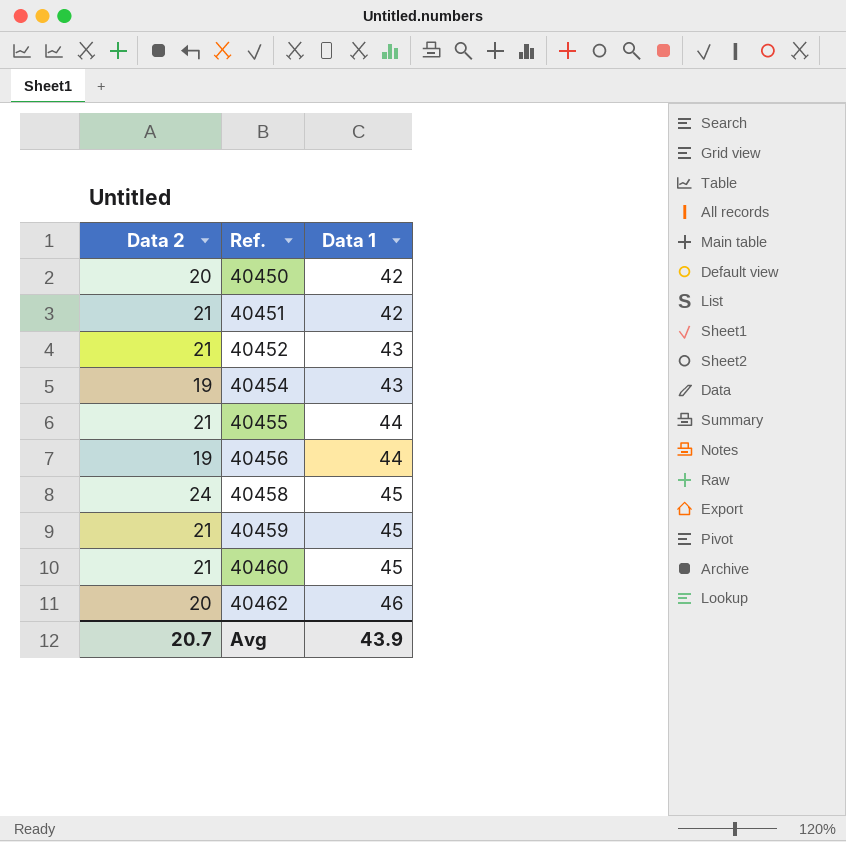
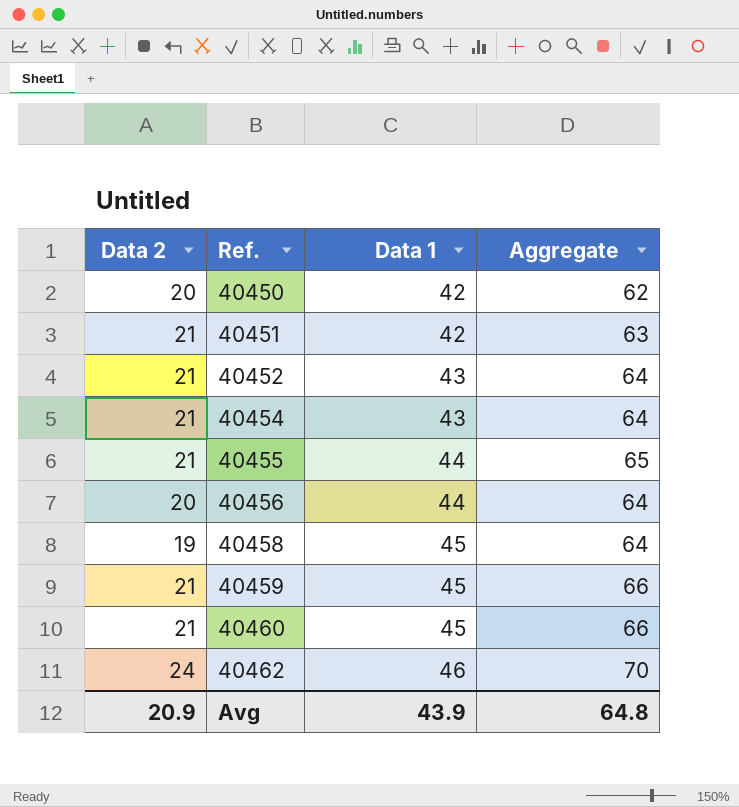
column Aggregate | formula: none -> [Data 2] + [Data 1]
40454 | Data 2: 19 -> 21
40456 | Data 2: 19 -> 20
40458 | Data 2: 24 -> 19
40462 | Data 2: 20 -> 24
Avg | Data 2: 20.7 -> 20.9

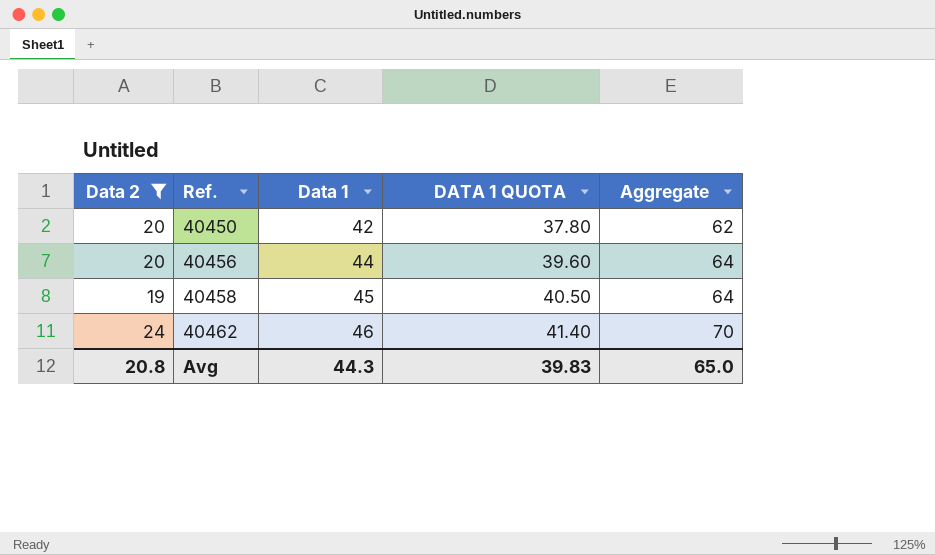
filter: none -> Data 2 != 21
column DATA 1 QUOTA | formula: none -> [Data 1] * 0.9
Avg | Data 2: 20.9 -> 20.8
Avg | Data 1: 43.9 -> 44.3
Avg | Aggregate: 64.8 -> 65.0

